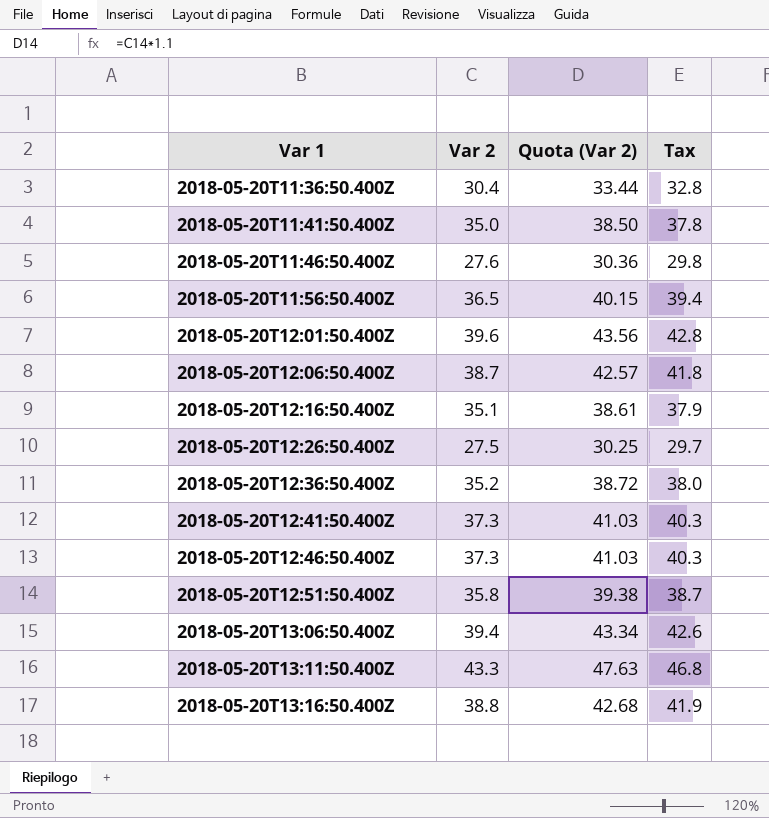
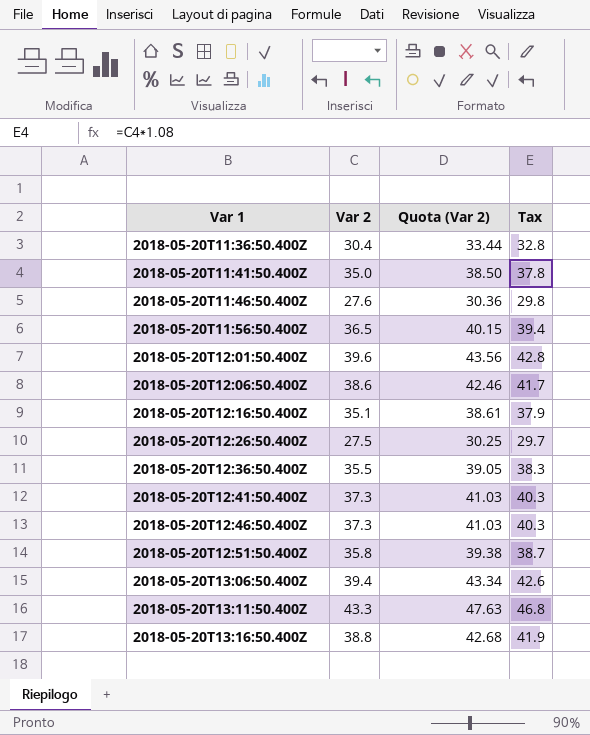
2018-05-20T12:06:50.400Z | Var 2: 38.7 -> 38.6
2018-05-20T12:06:50.400Z | Quota (Var 2): 42.57 -> 42.46
2018-05-20T12:06:50.400Z | Tax: 41.8 -> 41.7
2018-05-20T12:36:50.400Z | Var 2: 35.2 -> 35.5
2018-05-20T12:36:50.400Z | Quota (Var 2): 38.72 -> 39.05
2018-05-20T12:36:50.400Z | Tax: 38.0 -> 38.3

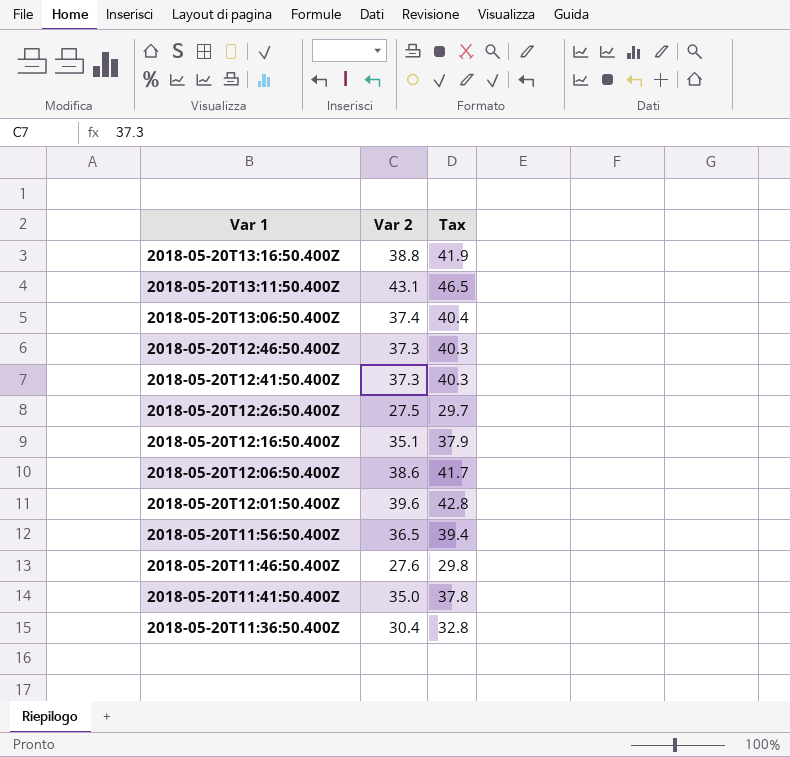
row order: Var 1 ascending -> Var 1 descending
column Quota (Var 2) | formula: [Var 2] * 1.1 -> none
row 2018-05-20T12:36:50.400Z: 35.5 | 39.05 | 38.3 -> none
row 2018-05-20T12:51:50.400Z: 35.8 | 39.38 | 38.7 -> none
2018-05-20T13:11:50.400Z | Var 2: 43.3 -> 43.1
2018-05-20T13:11:50.400Z | Tax: 46.8 -> 46.5
2018-05-20T13:06:50.400Z | Var 2: 39.4 -> 37.4
2018-05-20T13:06:50.400Z | Tax: 42.6 -> 40.4

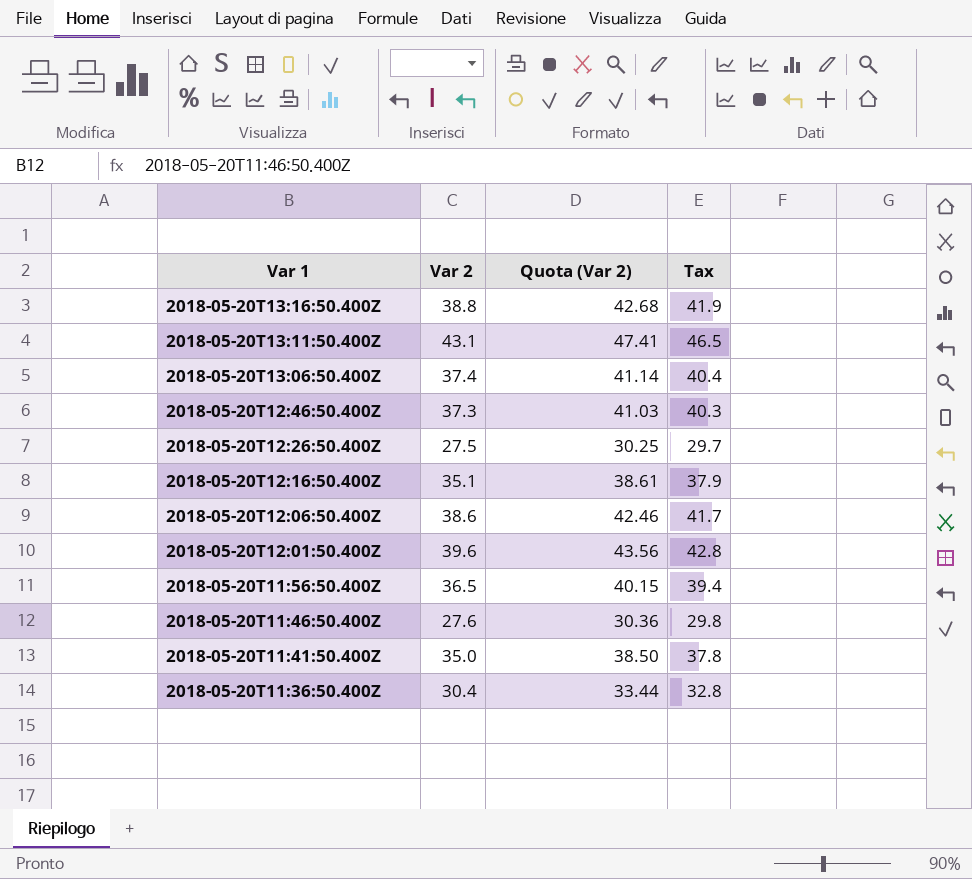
column Quota (Var 2) | formula: none -> [Var 2] * 1.1
row 2018-05-20T12:41:50.400Z: 37.3 | 40.3 -> none

